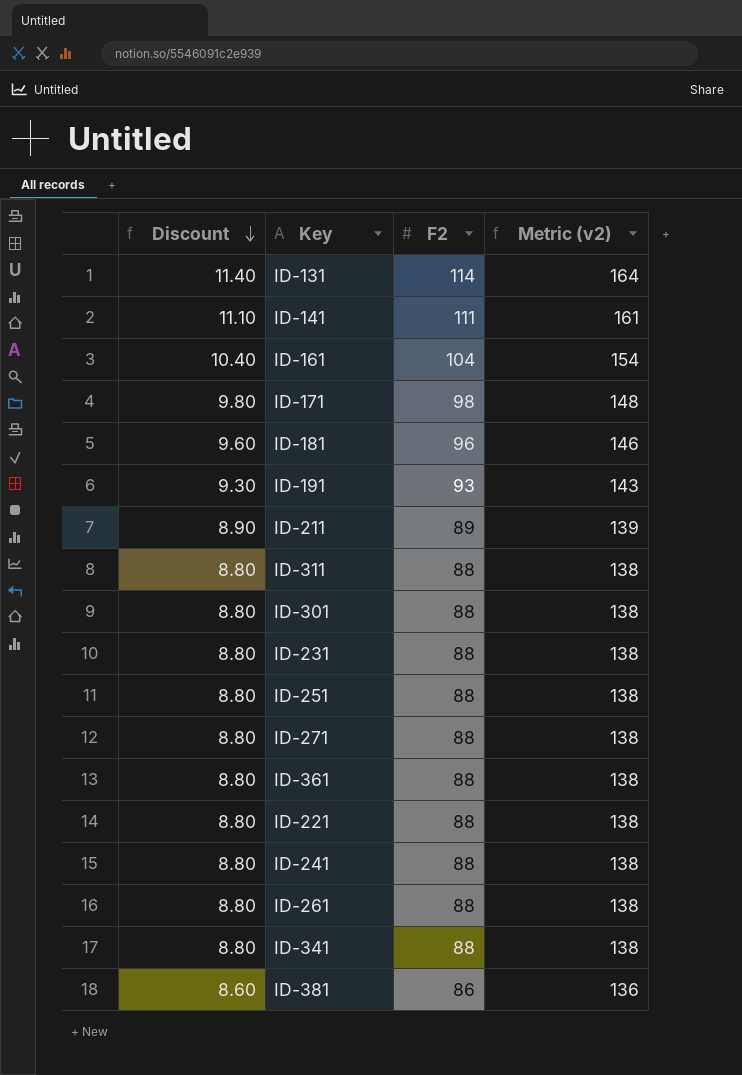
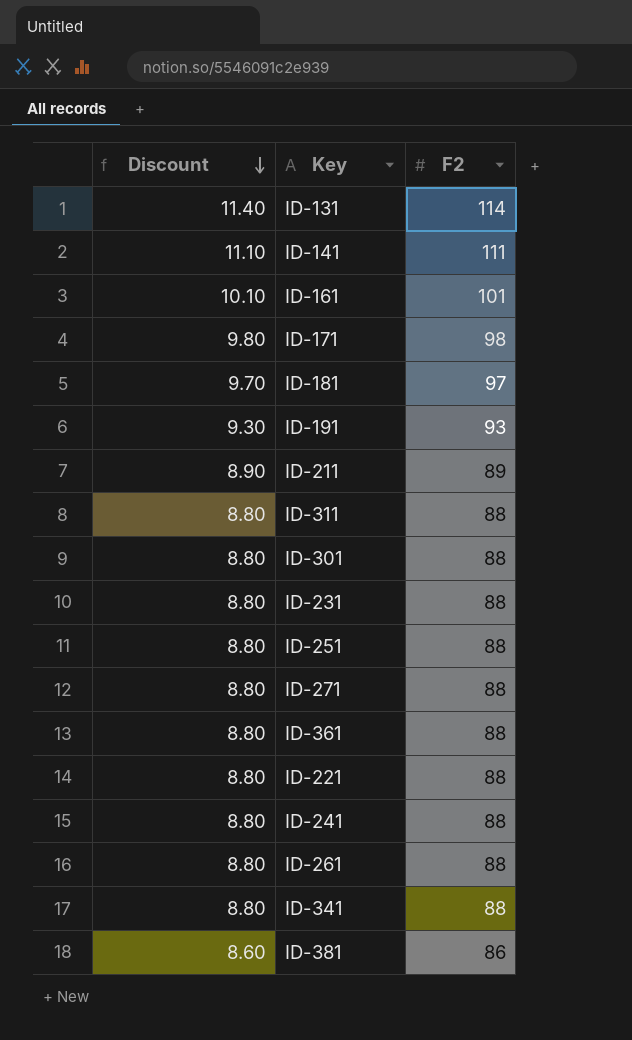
column Metric (v2) | formula: [F2] + 50 -> none
ID-161 | Discount: 10.40 -> 10.10
ID-161 | F2: 104 -> 101
ID-181 | Discount: 9.60 -> 9.70
ID-181 | F2: 96 -> 97

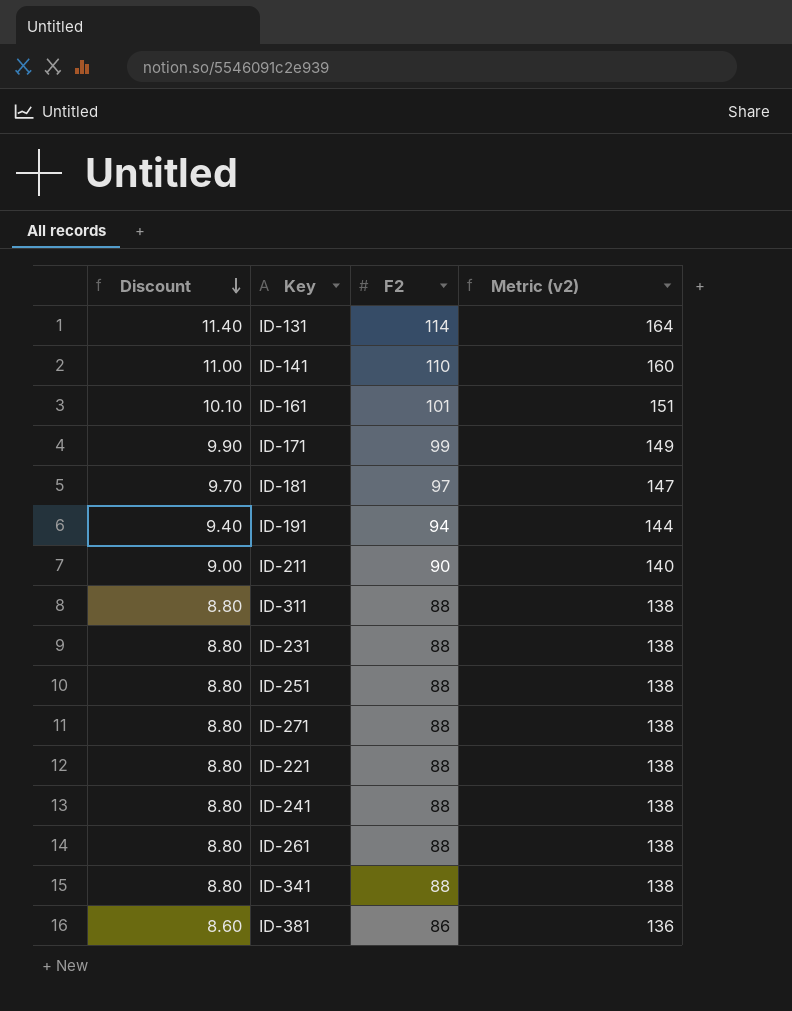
column Metric (v2) | formula: none -> [F2] + 50
row ID-301: 8.80 | 88 -> none
row ID-361: 8.80 | 88 -> none
ID-141 | Discount: 11.10 -> 11.00
ID-141 | F2: 111 -> 110
ID-171 | Discount: 9.80 -> 9.90
ID-171 | F2: 98 -> 99
ID-191 | Discount: 9.30 -> 9.40
ID-191 | F2: 93 -> 94
ID-211 | Discount: 8.90 -> 9.00
ID-211 | F2: 89 -> 90

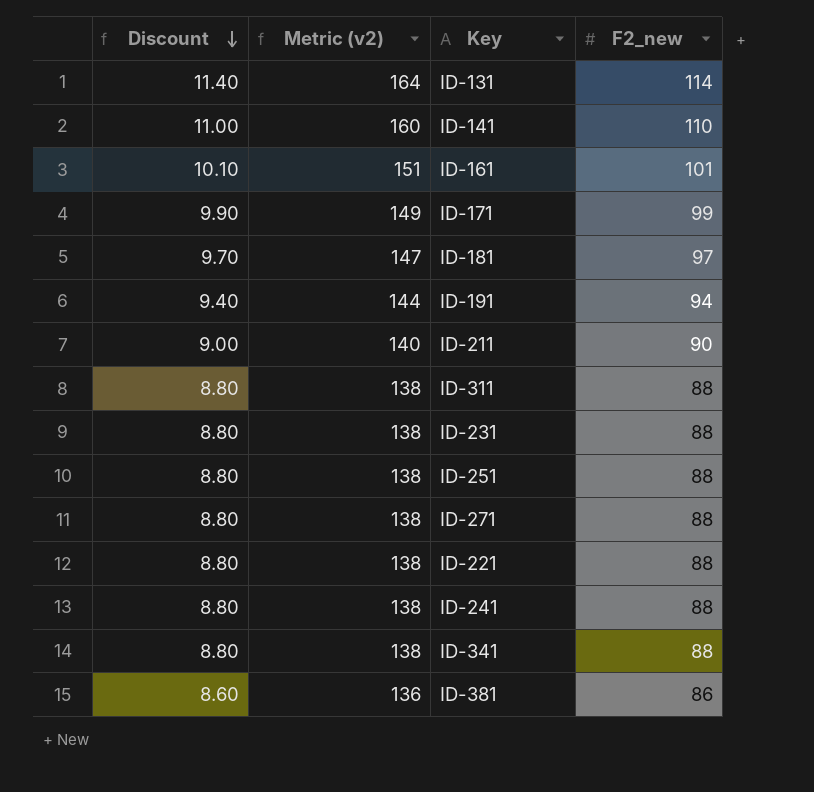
column Metric (v2) | position: 4 -> 2
column name: F2 -> F2_new
row ID-261: 8.80 | 88 | 138 -> none

